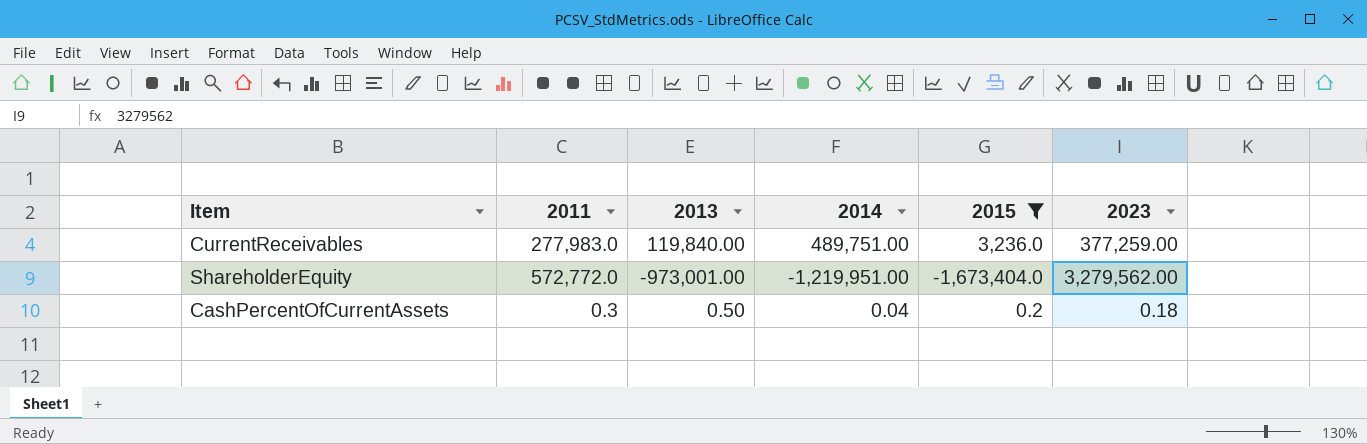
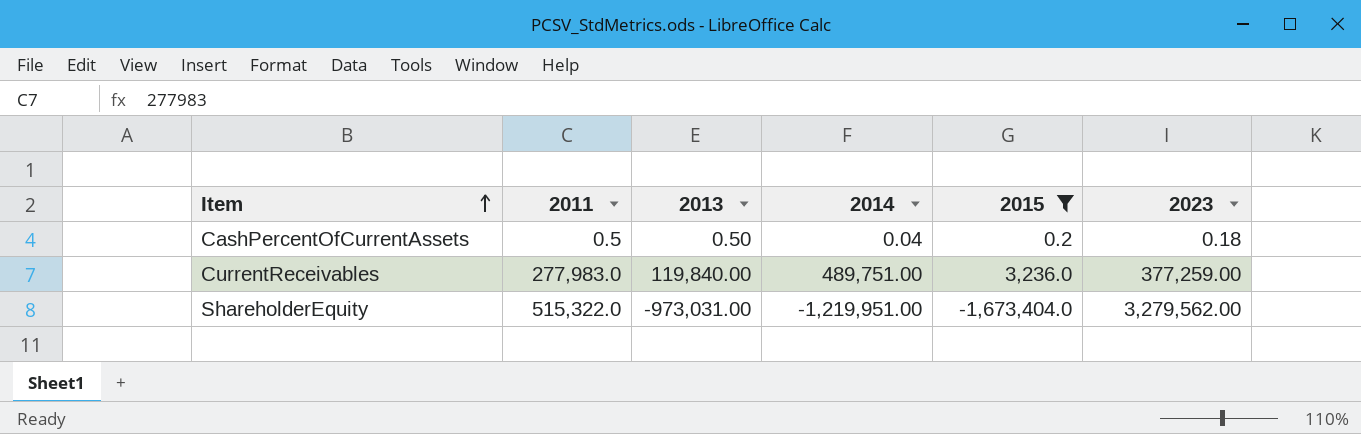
row order: none -> Item ascending
CashPercentOfCurrentAssets | 2011: 0.3 -> 0.5
ShareholderEquity | 2011: 572,772.0 -> 515,322.0
ShareholderEquity | 2013: -973,001.00 -> -973,031.00

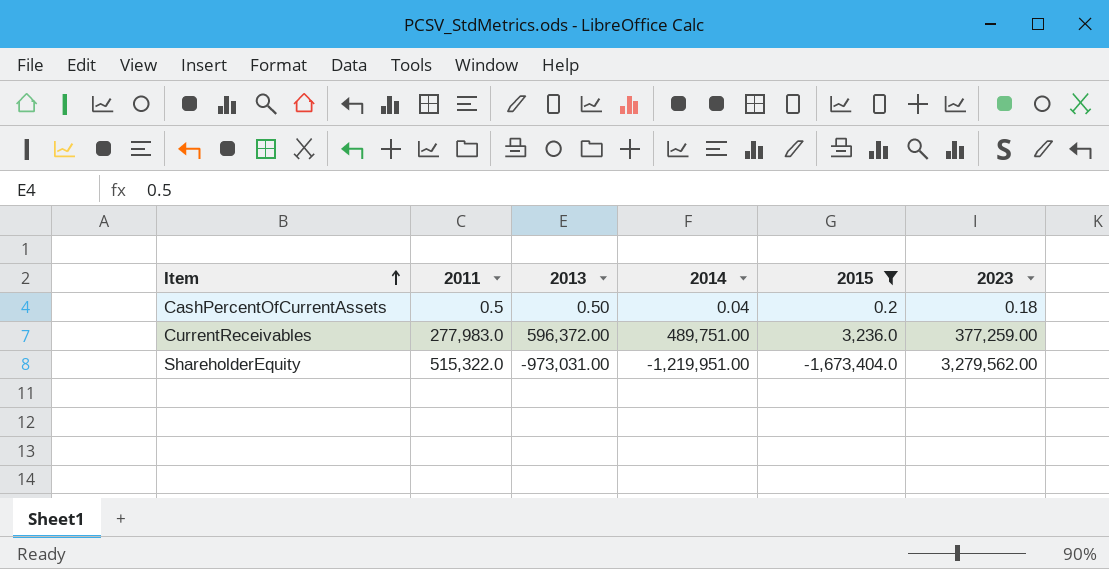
CurrentReceivables | 2013: 119,840.00 -> 596,372.00

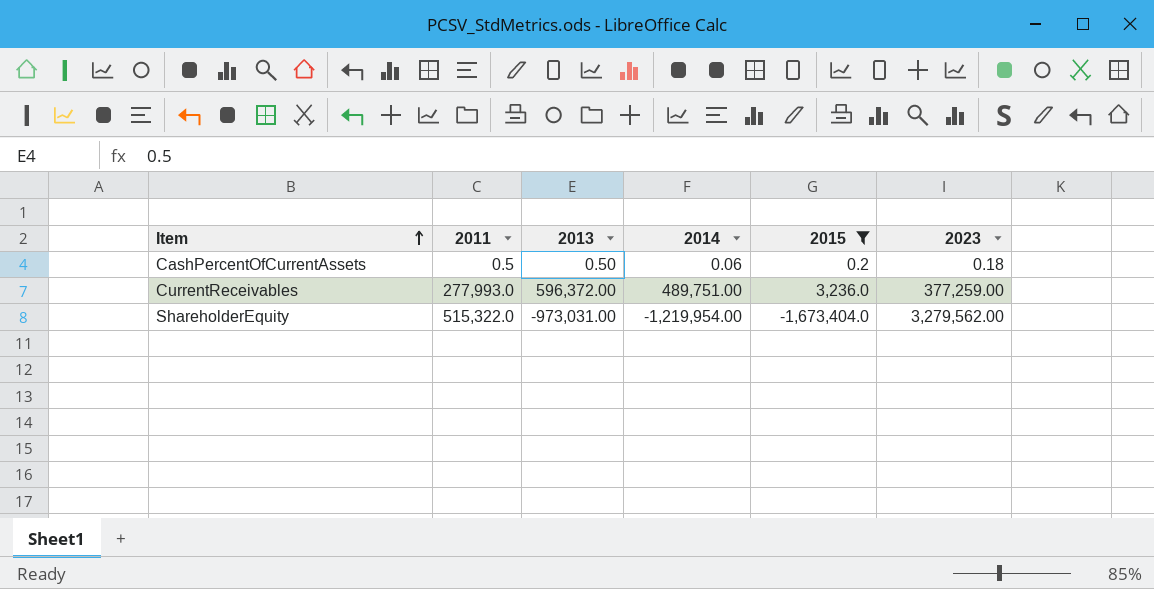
CashPercentOfCurrentAssets | 2014: 0.04 -> 0.06
CurrentReceivables | 2011: 277,983.0 -> 277,993.0
ShareholderEquity | 2014: -1,219,951.00 -> -1,219,954.00

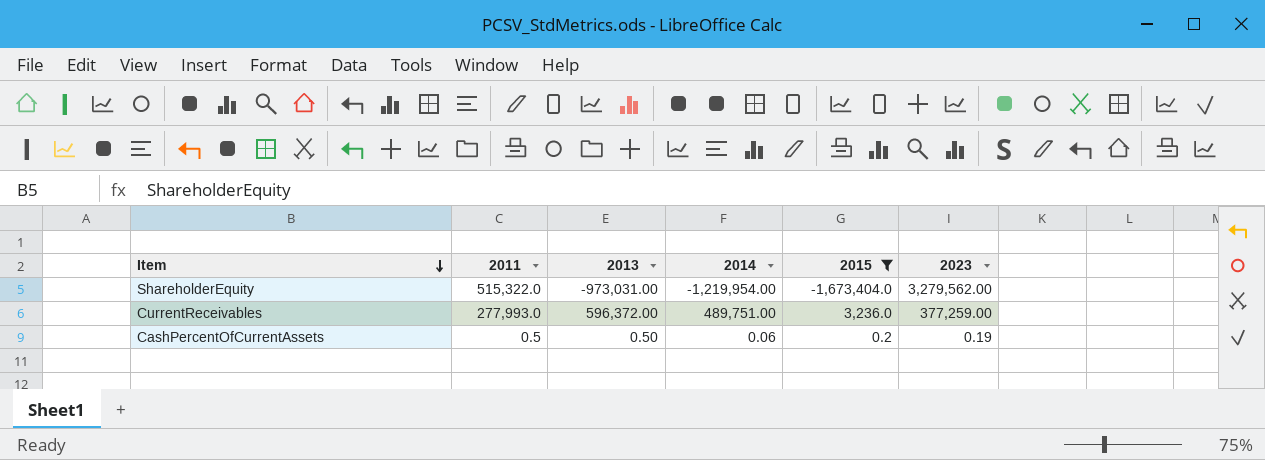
row order: Item ascending -> Item descending
CashPercentOfCurrentAssets | 2023: 0.18 -> 0.19

